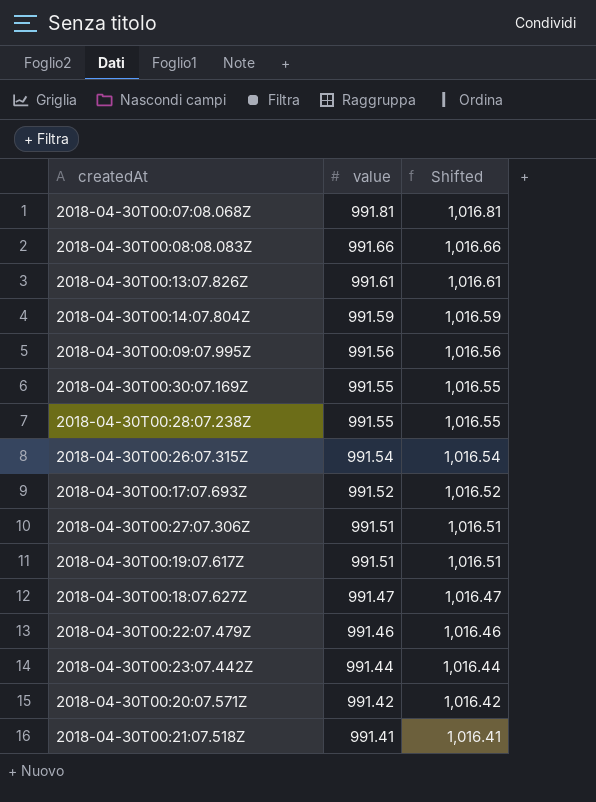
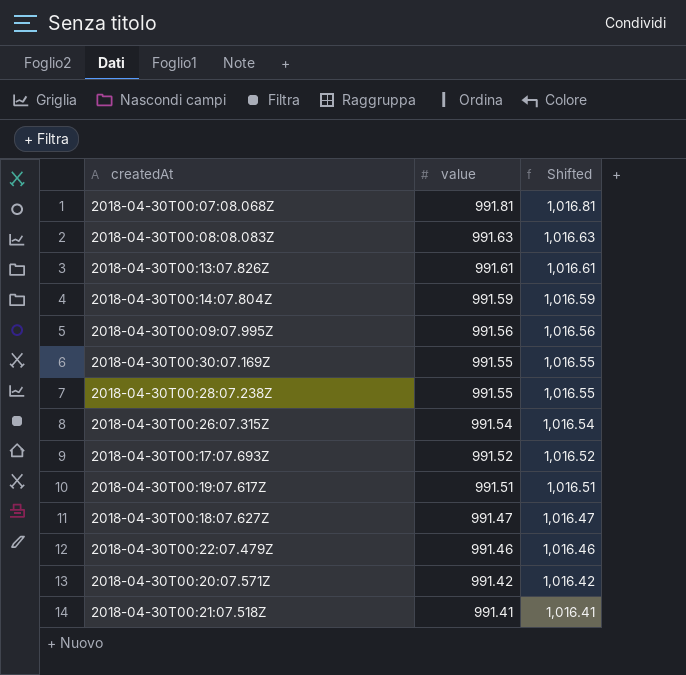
row 2018-04-30T00:27:07.306Z: 991.51 | 1,016.51 -> none
row 2018-04-30T00:23:07.442Z: 991.44 | 1,016.44 -> none
2018-04-30T00:08:08.083Z | value: 991.66 -> 991.63
2018-04-30T00:08:08.083Z | Shifted: 1,016.66 -> 1,016.63

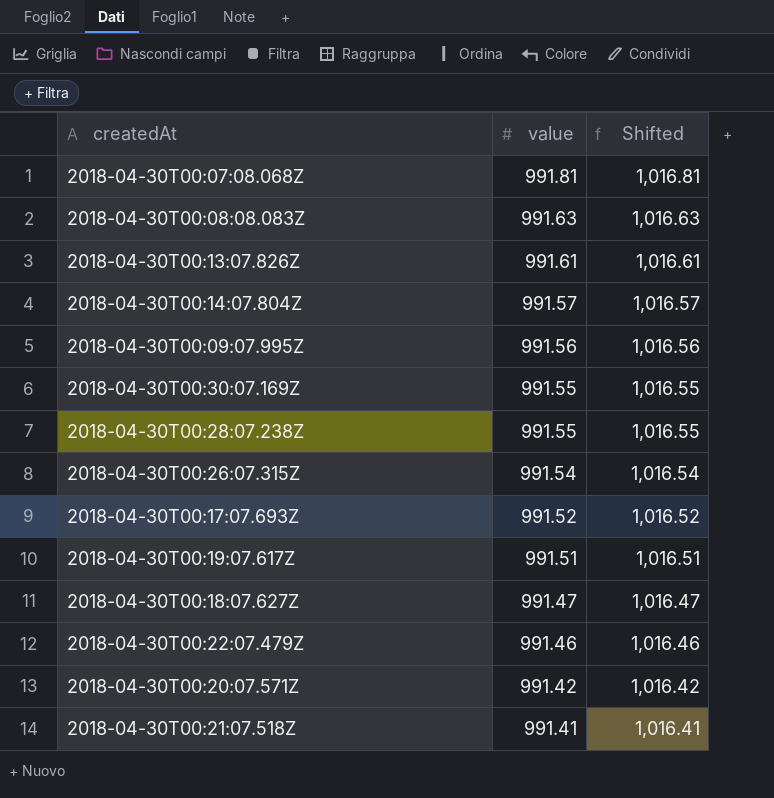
2018-04-30T00:14:07.804Z | value: 991.59 -> 991.57
2018-04-30T00:14:07.804Z | Shifted: 1,016.59 -> 1,016.57

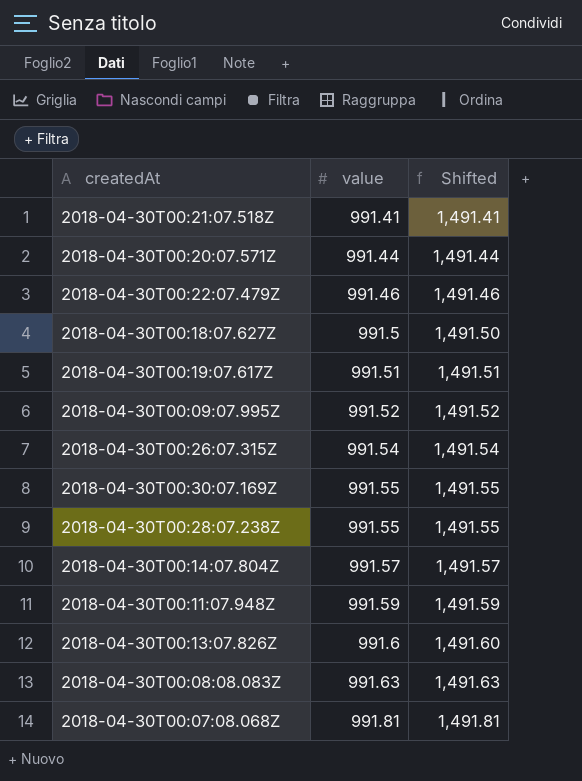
row order: value descending -> value ascending
column Shifted | formula: [value] + 25 -> [value] + 500
row 2018-04-30T00:17:07.693Z: 991.52 | 1,016.52 -> none
2018-04-30T00:20:07.571Z | value: 991.42 -> 991.44
2018-04-30T00:18:07.627Z | value: 991.47 -> 991.5
2018-04-30T00:09:07.995Z | value: 991.56 -> 991.52
row 2018-04-30T00:11:07.948Z: none -> 991.59 | 1,491.59
2018-04-30T00:13:07.826Z | value: 991.61 -> 991.6

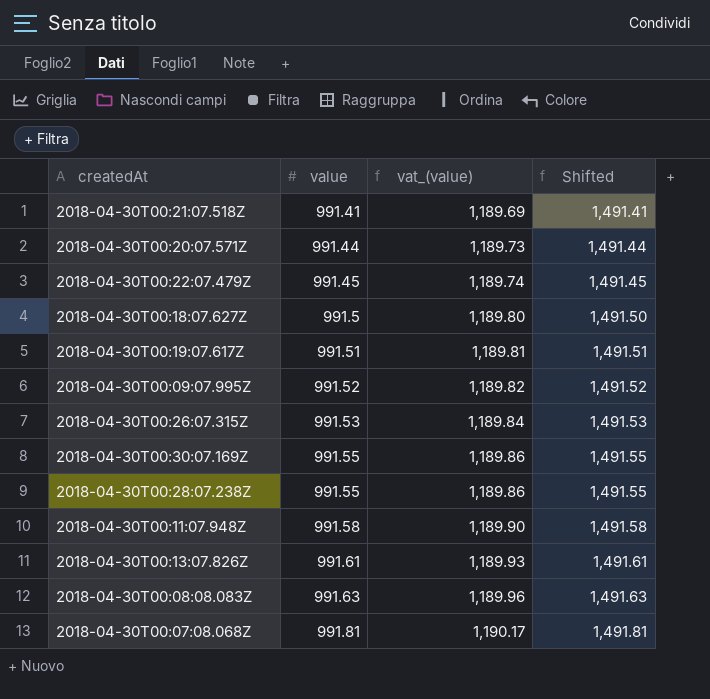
column vat_(value) | formula: none -> [value] * 1.2
row 2018-04-30T00:14:07.804Z: 991.57 | 1,491.57 -> none
2018-04-30T00:22:07.479Z | value: 991.46 -> 991.45
2018-04-30T00:22:07.479Z | Shifted: 1,491.46 -> 1,491.45
2018-04-30T00:26:07.315Z | value: 991.54 -> 991.53
2018-04-30T00:26:07.315Z | Shifted: 1,491.54 -> 1,491.53
2018-04-30T00:11:07.948Z | value: 991.59 -> 991.58
2018-04-30T00:11:07.948Z | Shifted: 1,491.59 -> 1,491.58
2018-04-30T00:13:07.826Z | value: 991.6 -> 991.61
2018-04-30T00:13:07.826Z | Shifted: 1,491.60 -> 1,491.61

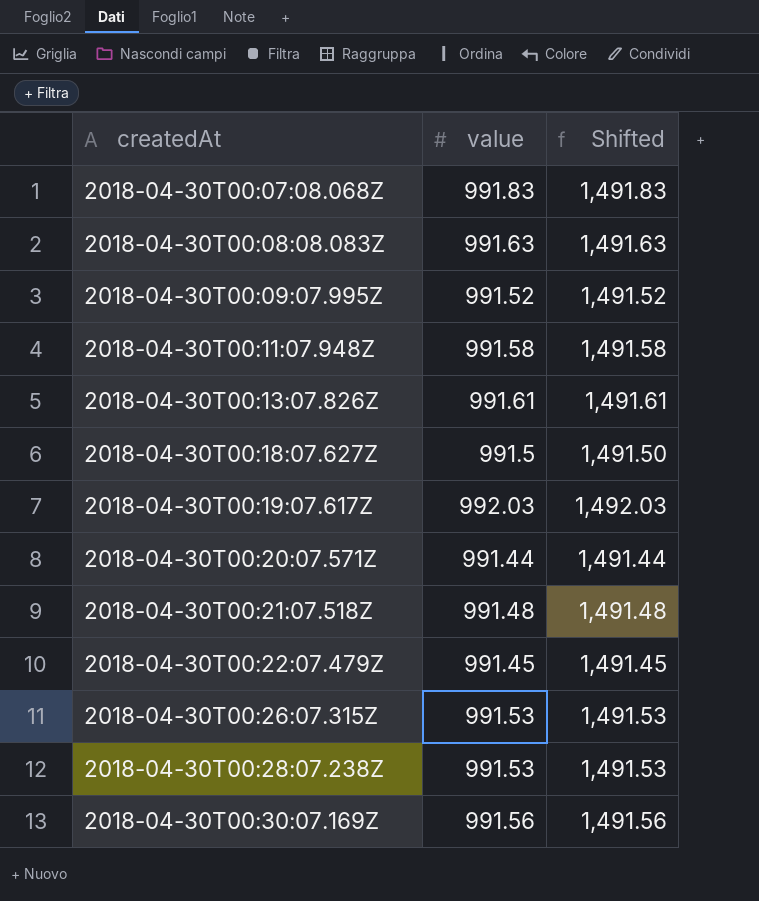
row order: value ascending -> createdAt ascending
column vat_(value) | formula: [value] * 1.2 -> none
2018-04-30T00:07:08.068Z | value: 991.81 -> 991.83
2018-04-30T00:07:08.068Z | Shifted: 1,491.81 -> 1,491.83
2018-04-30T00:19:07.617Z | value: 991.51 -> 992.03
2018-04-30T00:19:07.617Z | Shifted: 1,491.51 -> 1,492.03
2018-04-30T00:21:07.518Z | value: 991.41 -> 991.48
2018-04-30T00:21:07.518Z | Shifted: 1,491.41 -> 1,491.48
2018-04-30T00:28:07.238Z | value: 991.55 -> 991.53
2018-04-30T00:28:07.238Z | Shifted: 1,491.55 -> 1,491.53
2018-04-30T00:30:07.169Z | value: 991.55 -> 991.56
2018-04-30T00:30:07.169Z | Shifted: 1,491.55 -> 1,491.56

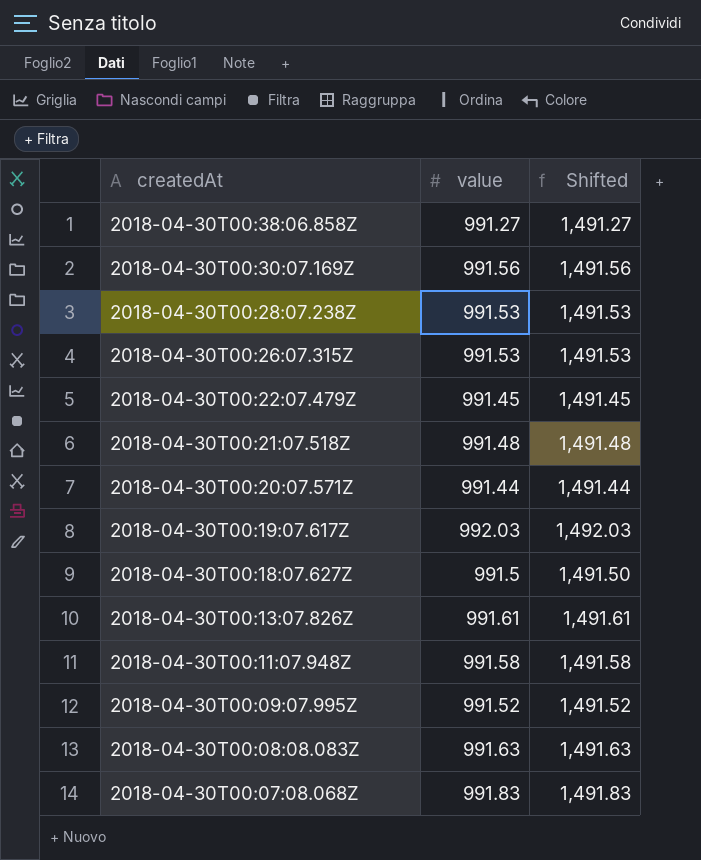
row order: createdAt ascending -> createdAt descending
row 2018-04-30T00:38:06.858Z: none -> 991.27 | 1,491.27

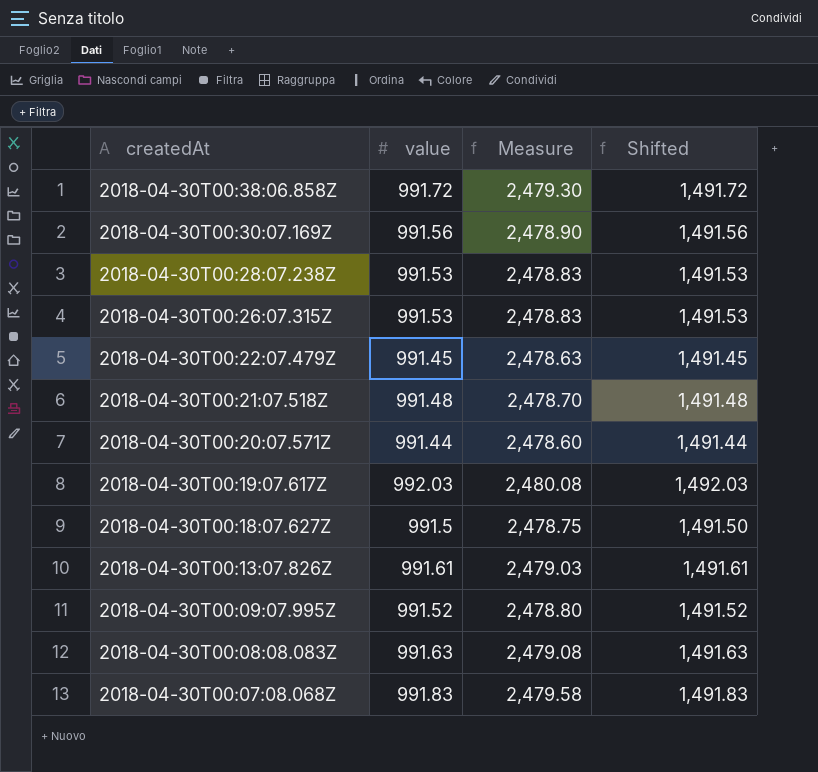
column Measure | formula: none -> [value] * 2.5
row 2018-04-30T00:11:07.948Z: 991.58 | 1,491.58 -> none
2018-04-30T00:38:06.858Z | value: 991.27 -> 991.72
2018-04-30T00:38:06.858Z | Shifted: 1,491.27 -> 1,491.72

